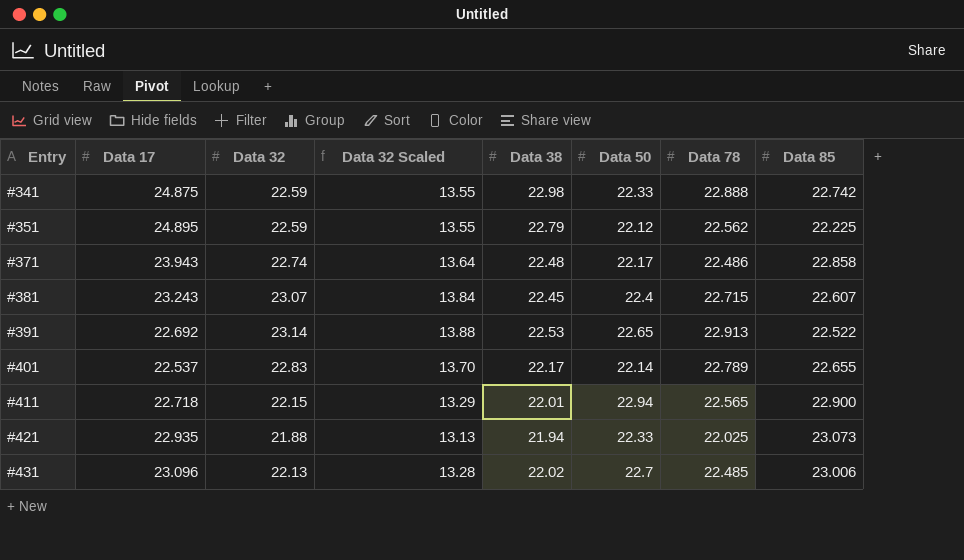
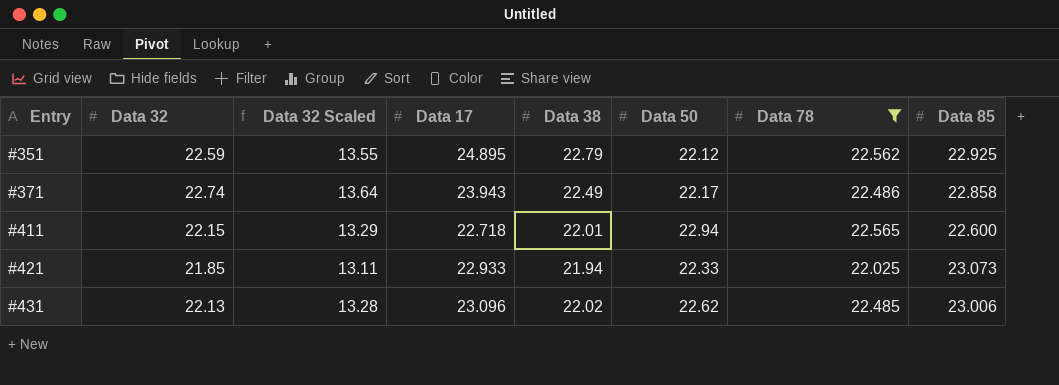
filter: none -> Data 78 <= 22.565
column Data 17 | position: 2 -> 4
#351 | Data 85: 22.225 -> 22.925
#371 | Data 38: 22.48 -> 22.49
#411 | Data 85: 22.900 -> 22.600
#421 | Data 32: 21.88 -> 21.85
#421 | Data 32 Scaled: 13.13 -> 13.11
#421 | Data 17: 22.935 -> 22.933
#431 | Data 50: 22.7 -> 22.62

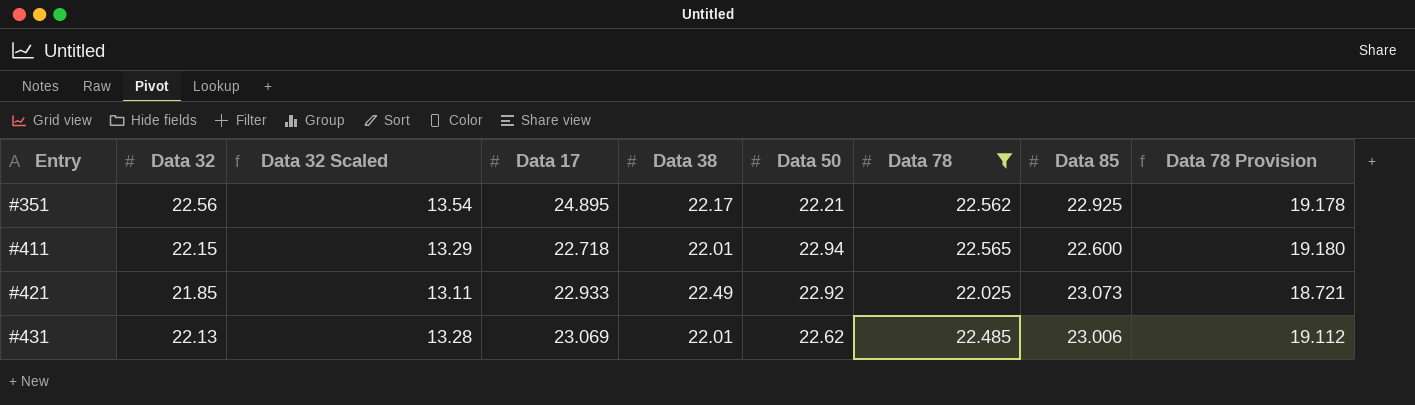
column Data 78 Provision | formula: none -> [Data 78] * 0.85
row #371: 22.74 | 13.64 | 23.943 | 22.49 | 22.17 | 22.486 | 22.858 -> none
#351 | Data 32: 22.59 -> 22.56
#351 | Data 32 Scaled: 13.55 -> 13.54
#351 | Data 38: 22.79 -> 22.17
#351 | Data 50: 22.12 -> 22.21
#421 | Data 38: 21.94 -> 22.49
#421 | Data 50: 22.33 -> 22.92
#431 | Data 17: 23.096 -> 23.069
#431 | Data 38: 22.02 -> 22.01

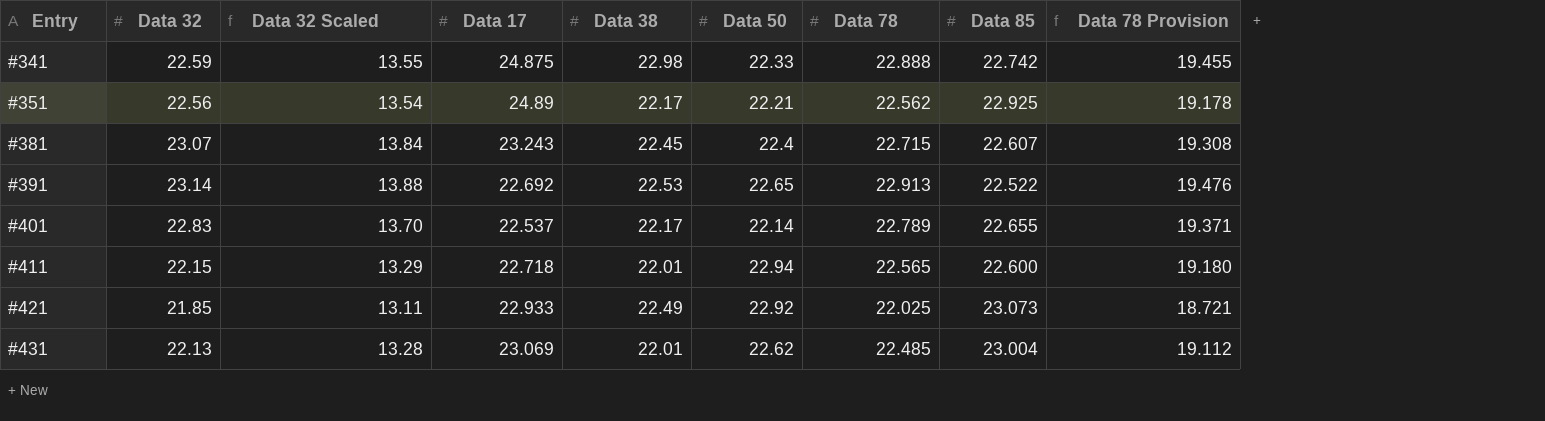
filter: Data 78 <= 22.565 -> none
#351 | Data 17: 24.895 -> 24.89
#431 | Data 85: 23.006 -> 23.004

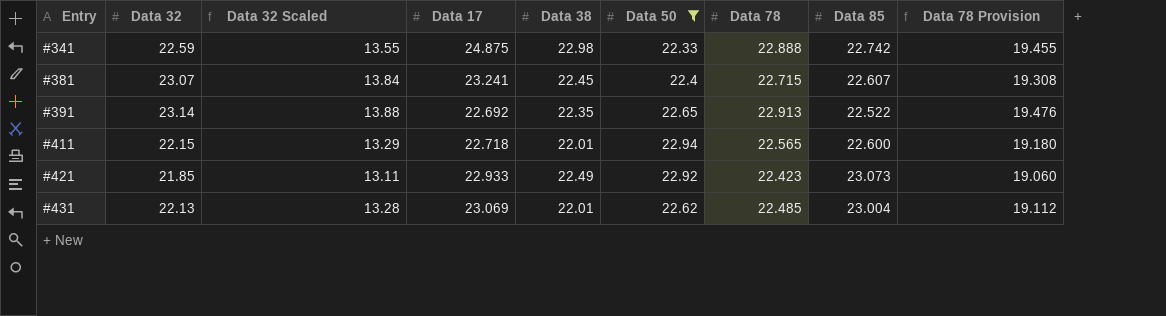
filter: none -> Data 50 >= 22.33
#381 | Data 17: 23.243 -> 23.241
#391 | Data 38: 22.53 -> 22.35
#421 | Data 78: 22.025 -> 22.423
#421 | Data 78 Provision: 18.721 -> 19.060

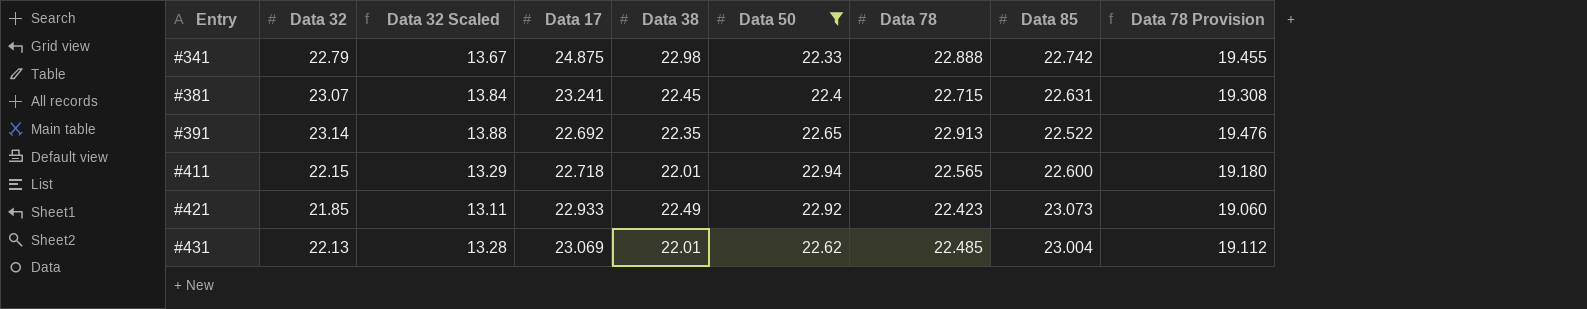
#341 | Data 32: 22.59 -> 22.79
#341 | Data 32 Scaled: 13.55 -> 13.67
#381 | Data 85: 22.607 -> 22.631

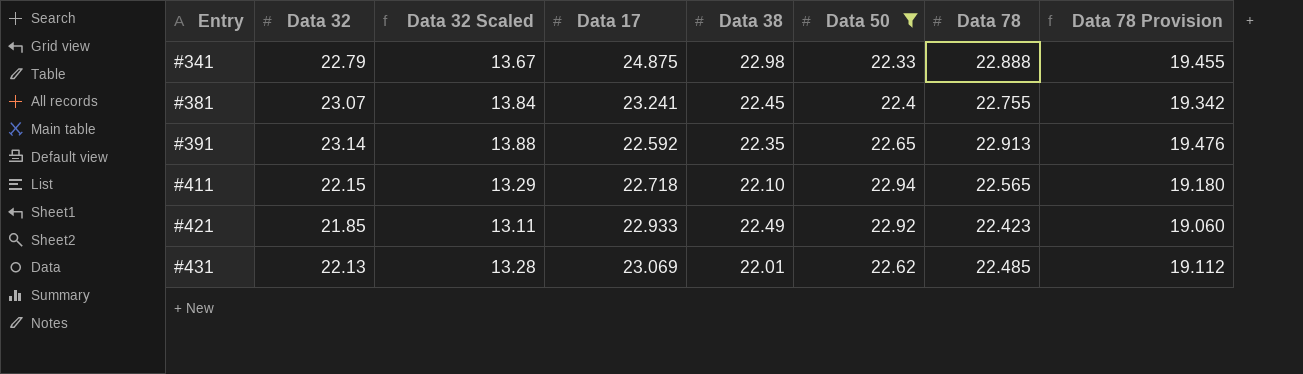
column Data 85 | position: 8 -> none
#381 | Data 78: 22.715 -> 22.755
#381 | Data 78 Provision: 19.308 -> 19.342
#391 | Data 17: 22.692 -> 22.592
#411 | Data 38: 22.01 -> 22.10

